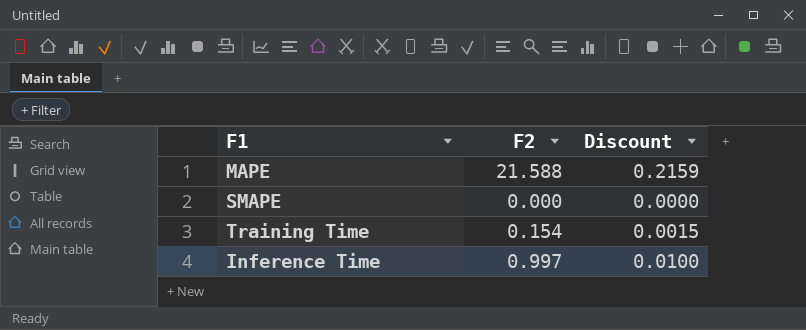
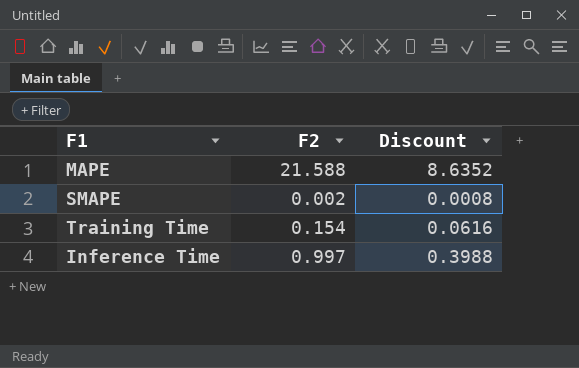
column Discount | formula: [F2] * 0.01 -> [F2] * 0.4
SMAPE | F2: 0.000 -> 0.002

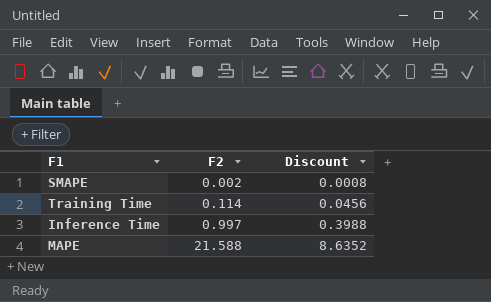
row order: none -> F2 ascending
Training Time | F2: 0.154 -> 0.114
Training Time | Discount: 0.0616 -> 0.0456

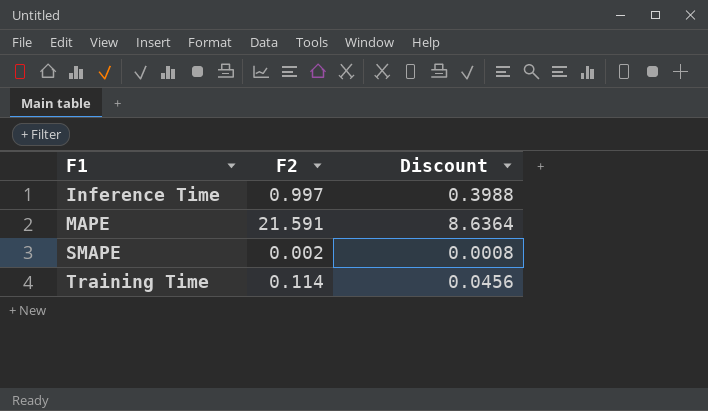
row order: F2 ascending -> F1 ascending
MAPE | F2: 21.588 -> 21.591
MAPE | Discount: 8.6352 -> 8.6364

